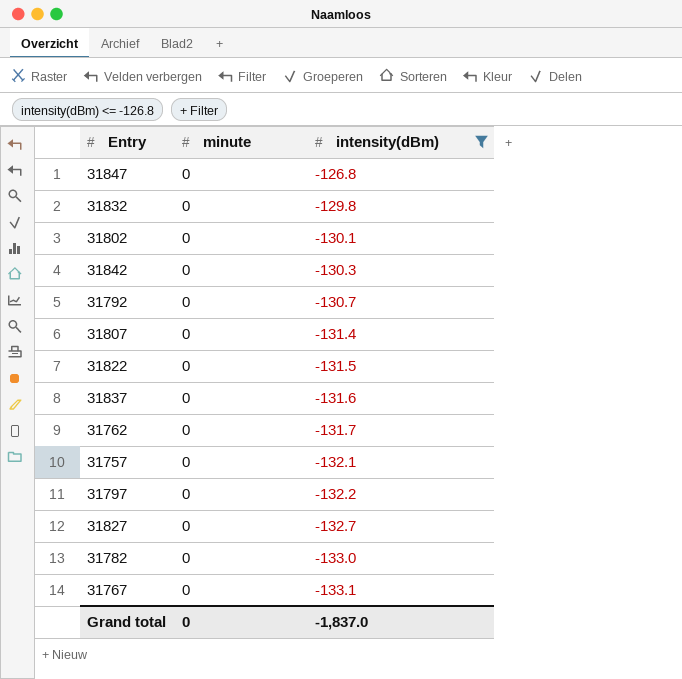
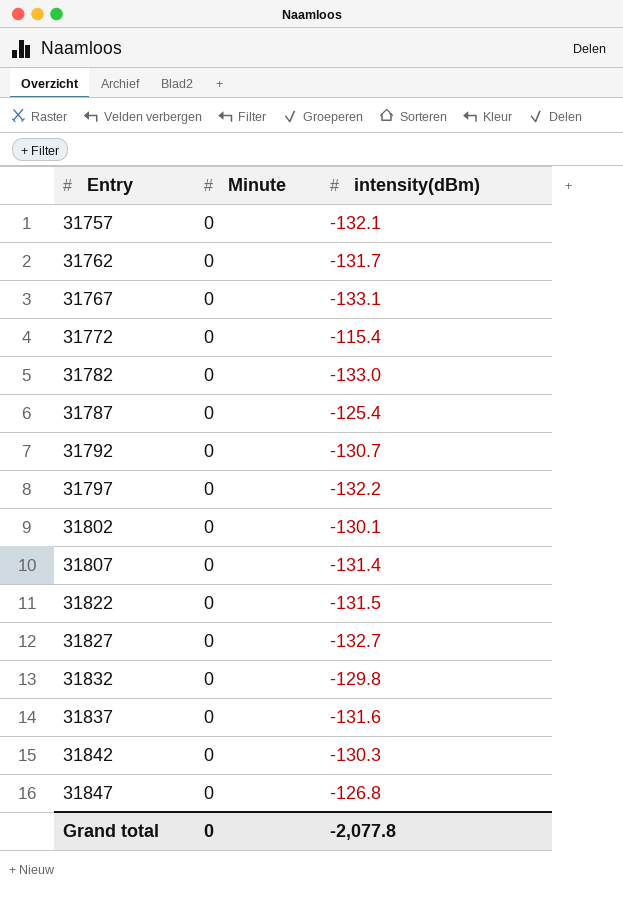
filter: intensity(dBm) <= -126.8 -> none
row order: intensity(dBm) descending -> Entry ascending
column name: minute -> Minute
Grand total | intensity(dBm): -1,837.0 -> -2,077.8

